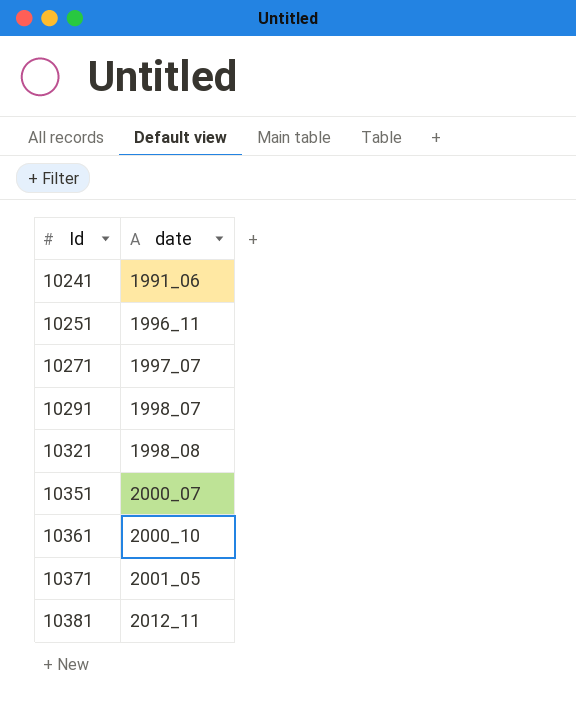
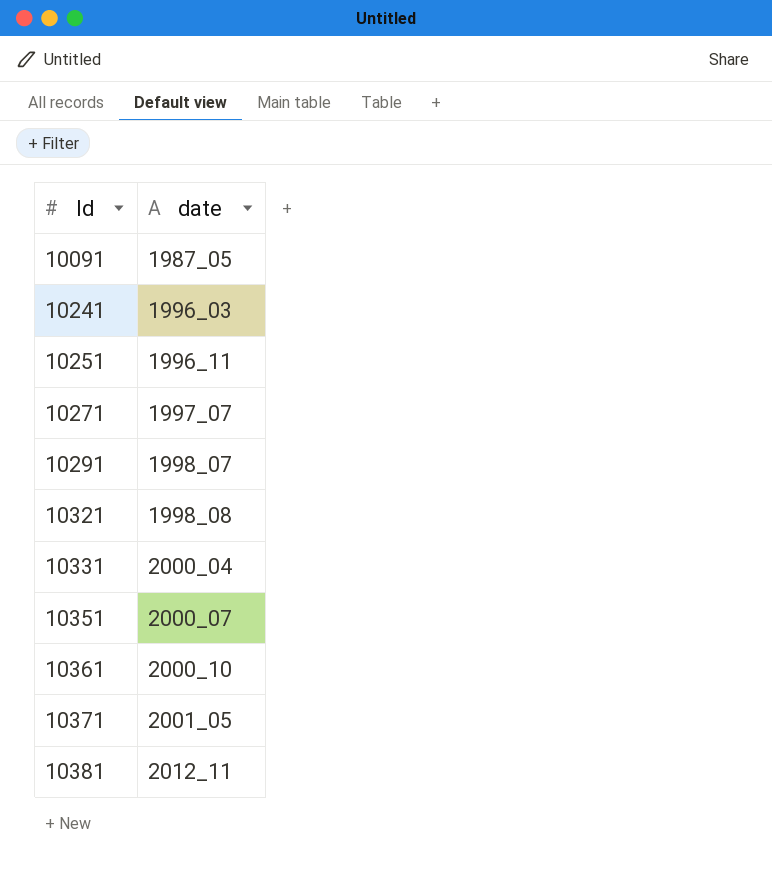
row 10091: none -> 1987_05
10241 | date: 1991_06 -> 1996_03
row 10331: none -> 2000_04

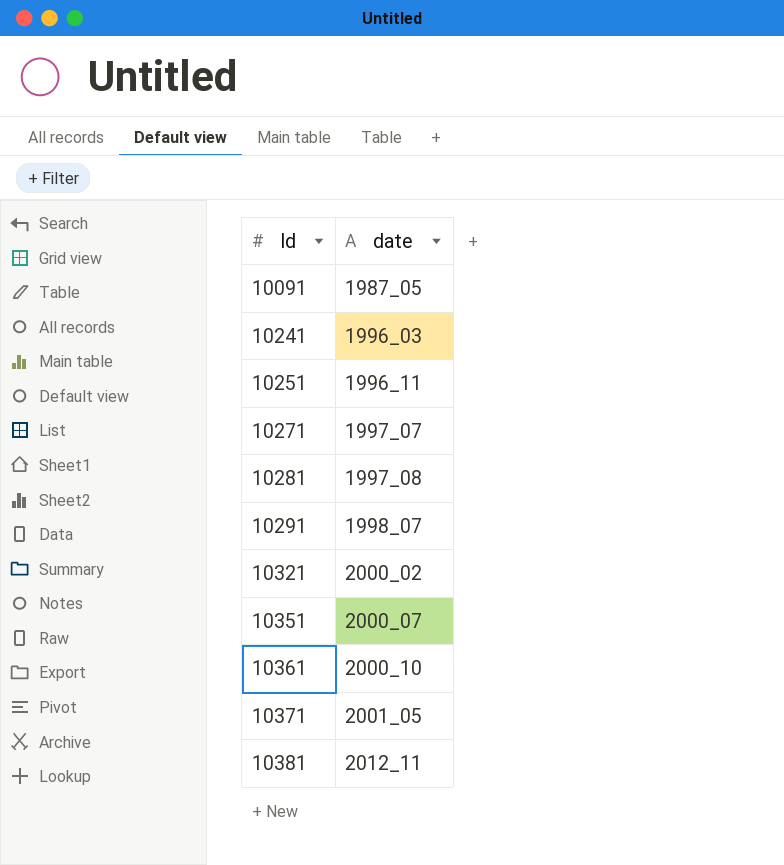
row 10331: 2000_04 -> none
row 10281: none -> 1997_08
10321 | date: 1998_08 -> 2000_02

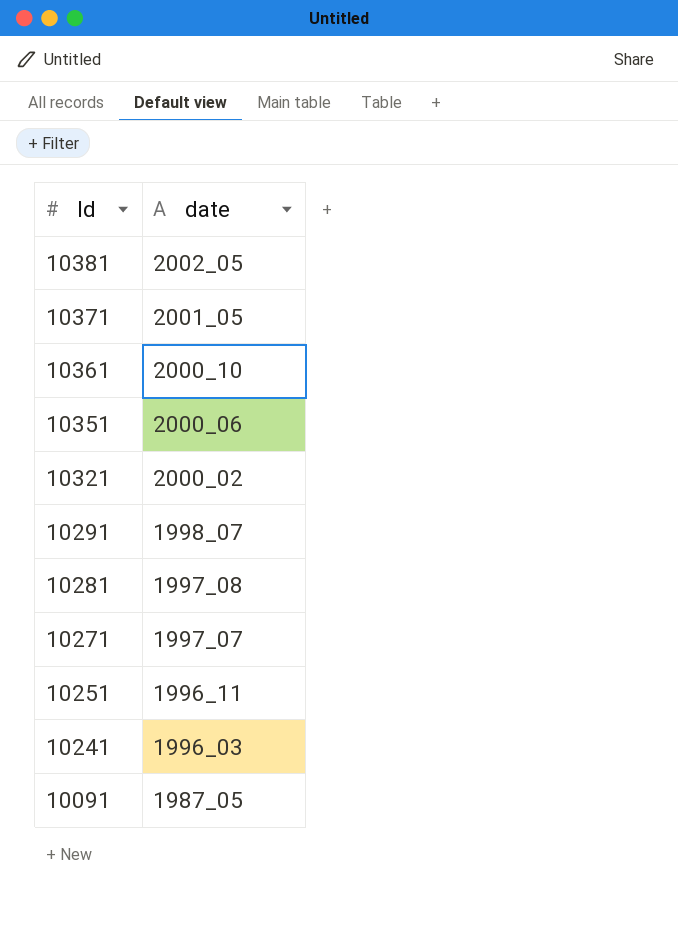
row order: Id ascending -> Id descending
10381 | date: 2012_11 -> 2002_05
10351 | date: 2000_07 -> 2000_06

